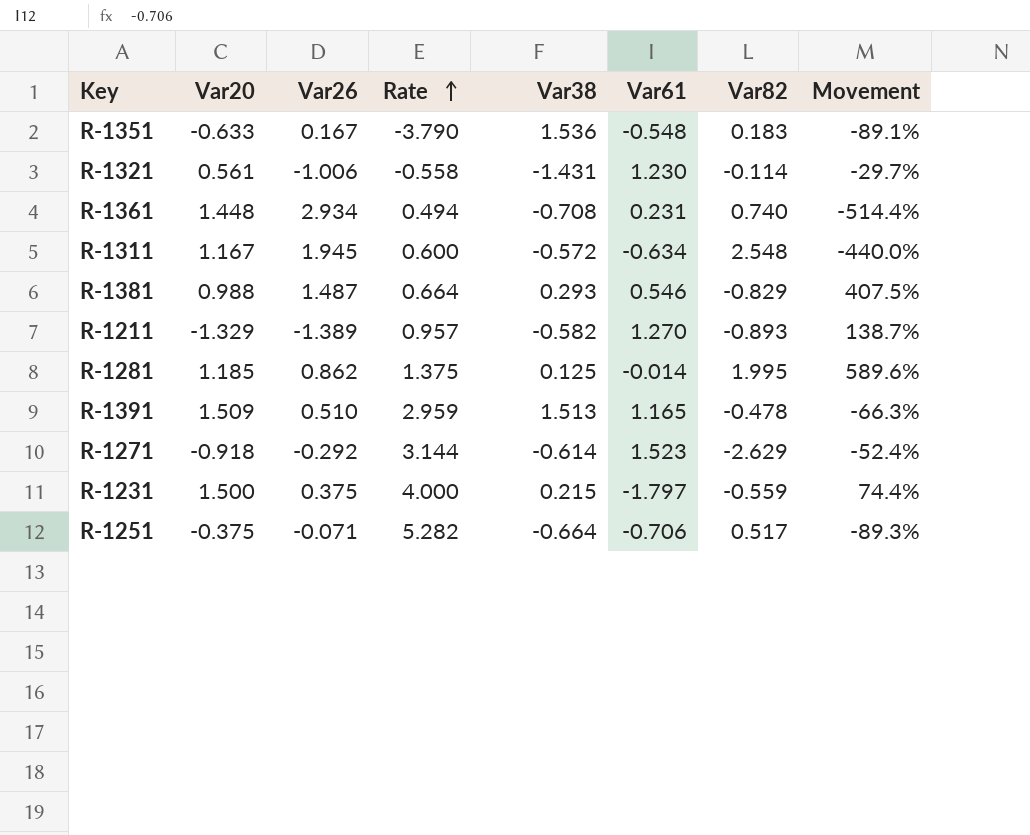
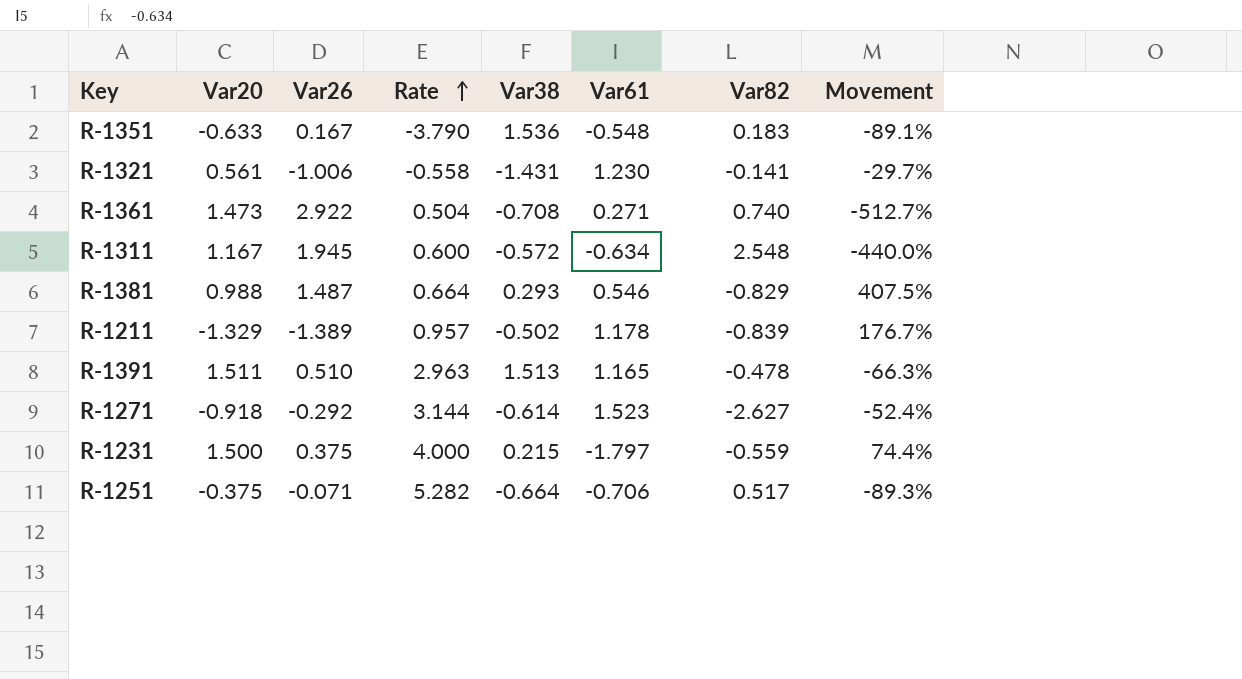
row R-1281: 1.185 | 0.862 | 1.375 | 0.125 | -0.014 | 1.995 | 589.6% -> none
R-1321 | Var82: -0.114 -> -0.141
R-1361 | Var20: 1.448 -> 1.473
R-1361 | Var26: 2.934 -> 2.922
R-1361 | Rate: 0.494 -> 0.504
R-1361 | Var61: 0.231 -> 0.271
R-1361 | Movement: -514.4% -> -512.7%
R-1211 | Var38: -0.582 -> -0.502
R-1211 | Var61: 1.270 -> 1.178
R-1211 | Var82: -0.893 -> -0.839
R-1211 | Movement: 138.7% -> 176.7%
R-1391 | Var20: 1.509 -> 1.511
R-1391 | Rate: 2.959 -> 2.963
R-1271 | Var82: -2.629 -> -2.627

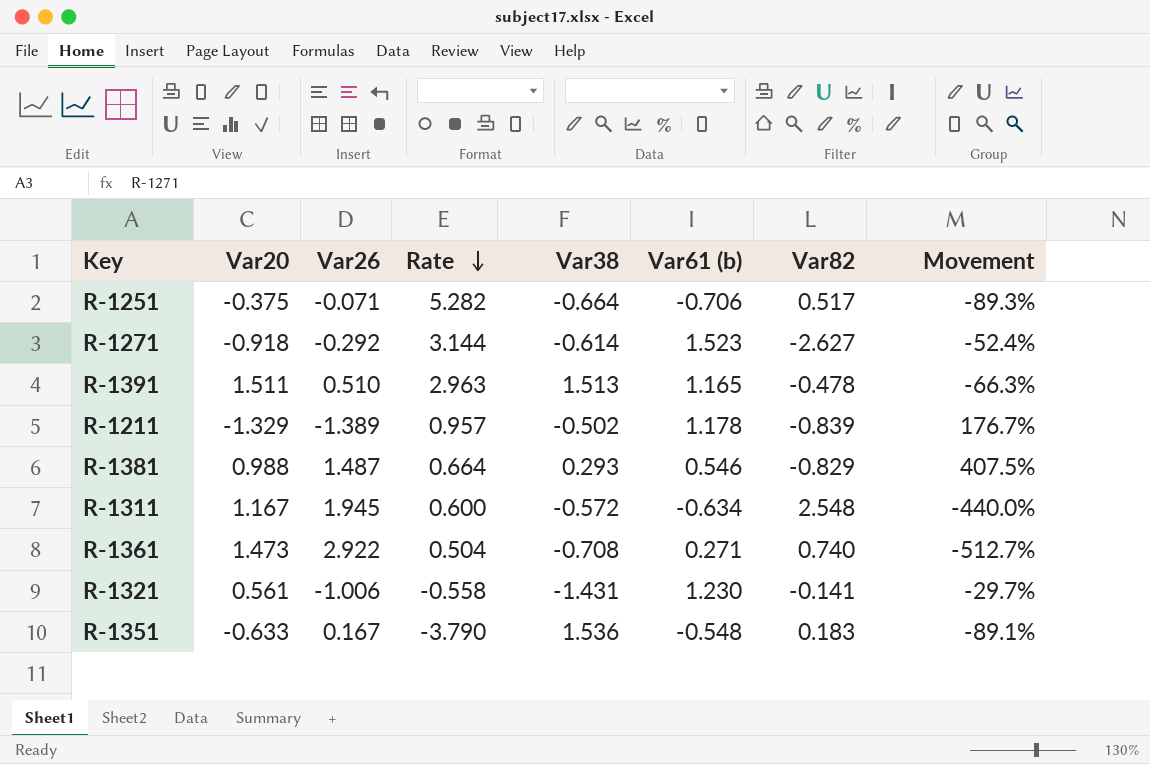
row order: Rate ascending -> Rate descending
column name: Var61 -> Var61 (b)
row R-1231: 1.500 | 0.375 | 4.000 | 0.215 | -1.797 | -0.559 | 74.4% -> none

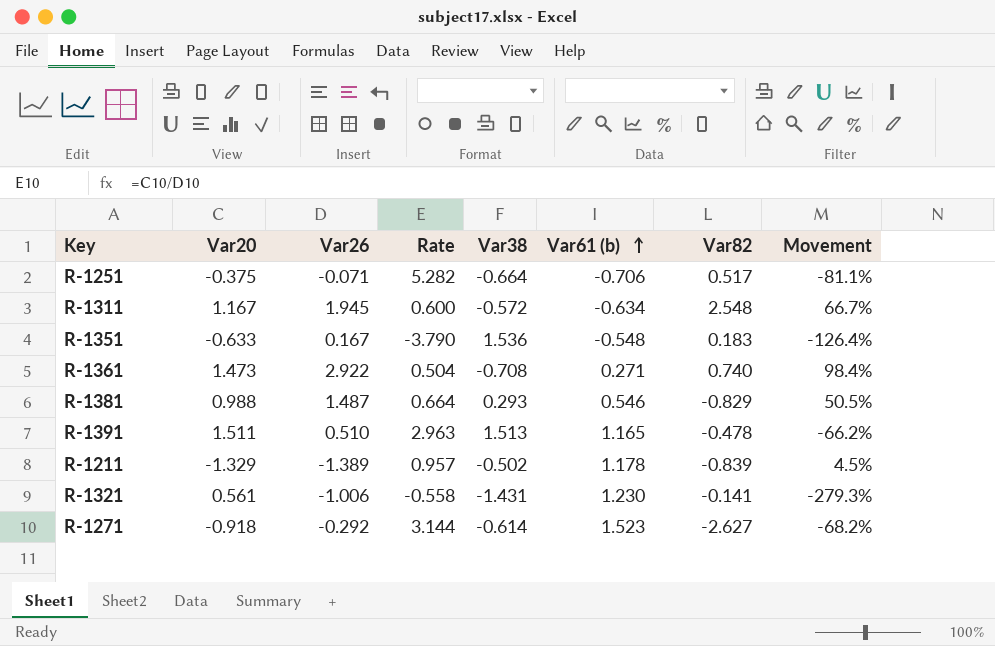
row order: Rate descending -> Var61 (b) ascending
column Movement | formula: ([Var26] - [Var38]) / [Var38] -> ([Var26] - [Var20]) / [Var20]

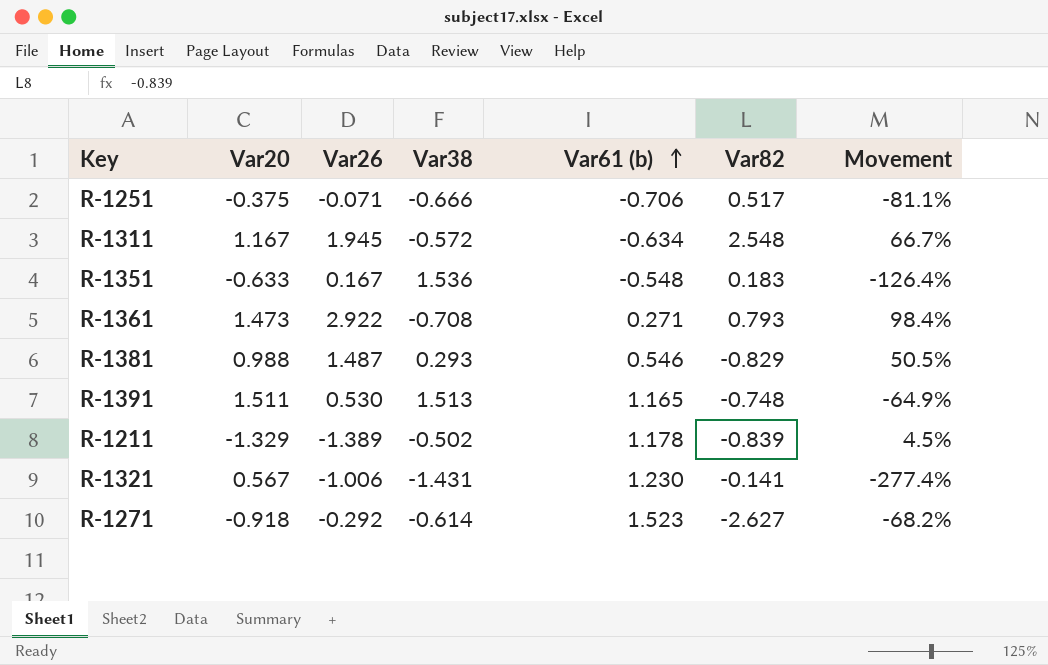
column Rate | formula: [Var20] / [Var26] -> none
R-1251 | Var38: -0.664 -> -0.666
R-1361 | Var82: 0.740 -> 0.793
R-1391 | Var26: 0.510 -> 0.530
R-1391 | Var82: -0.478 -> -0.748
R-1391 | Movement: -66.2% -> -64.9%
R-1321 | Var20: 0.561 -> 0.567
R-1321 | Movement: -279.3% -> -277.4%

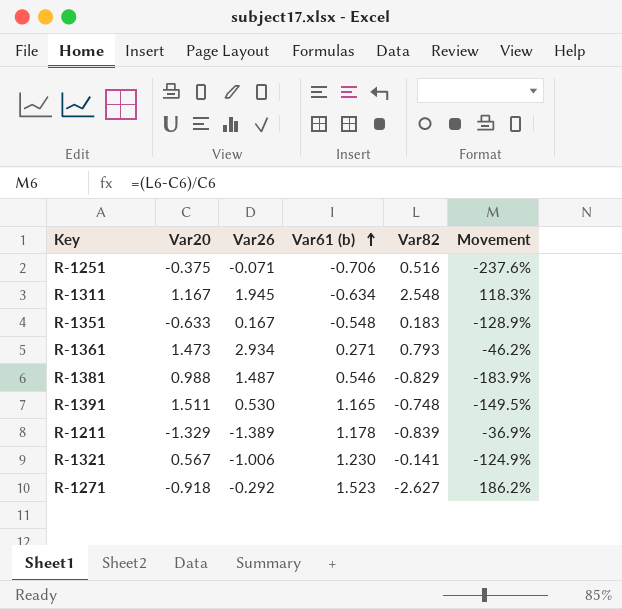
column Var38 | position: 4 -> none
column Movement | formula: ([Var26] - [Var20]) / [Var20] -> ([Var82] - [Var20]) / [Var20]
R-1251 | Var82: 0.517 -> 0.516
R-1361 | Var26: 2.922 -> 2.934

